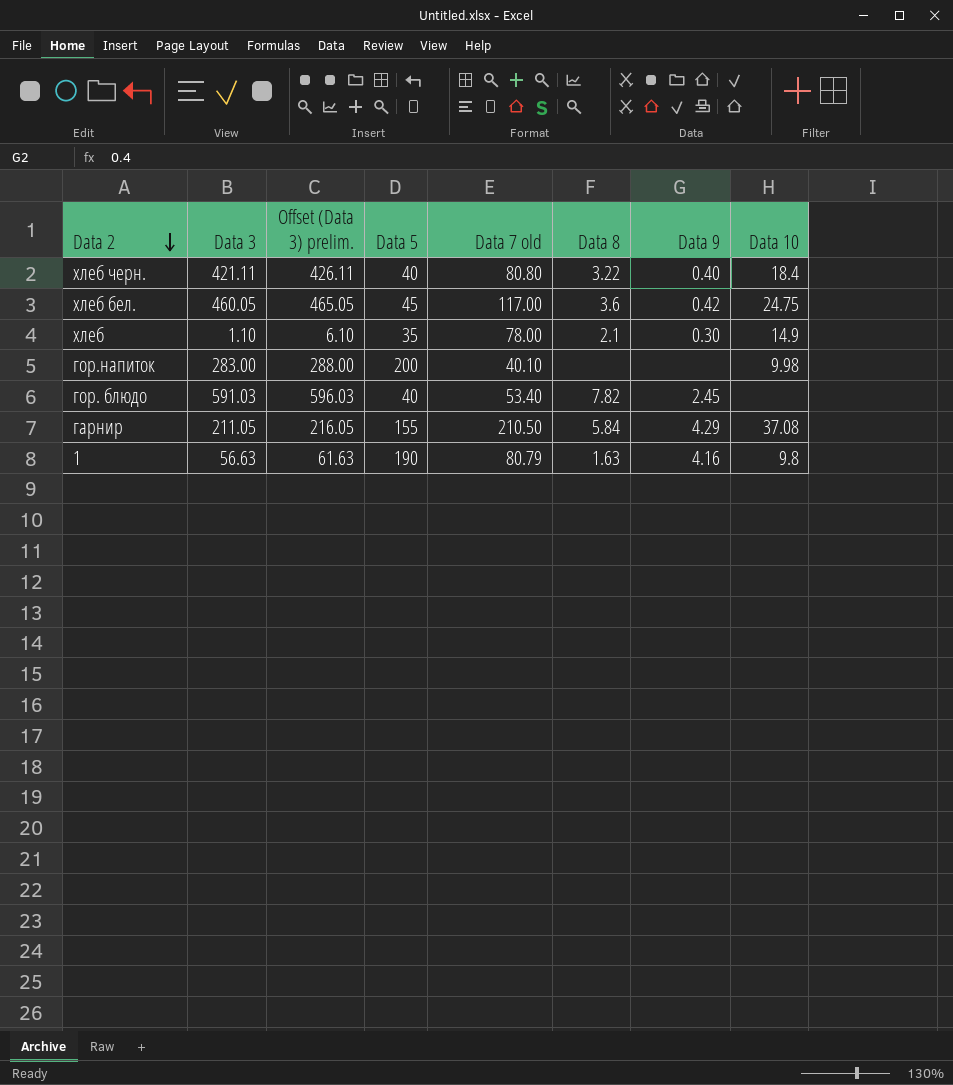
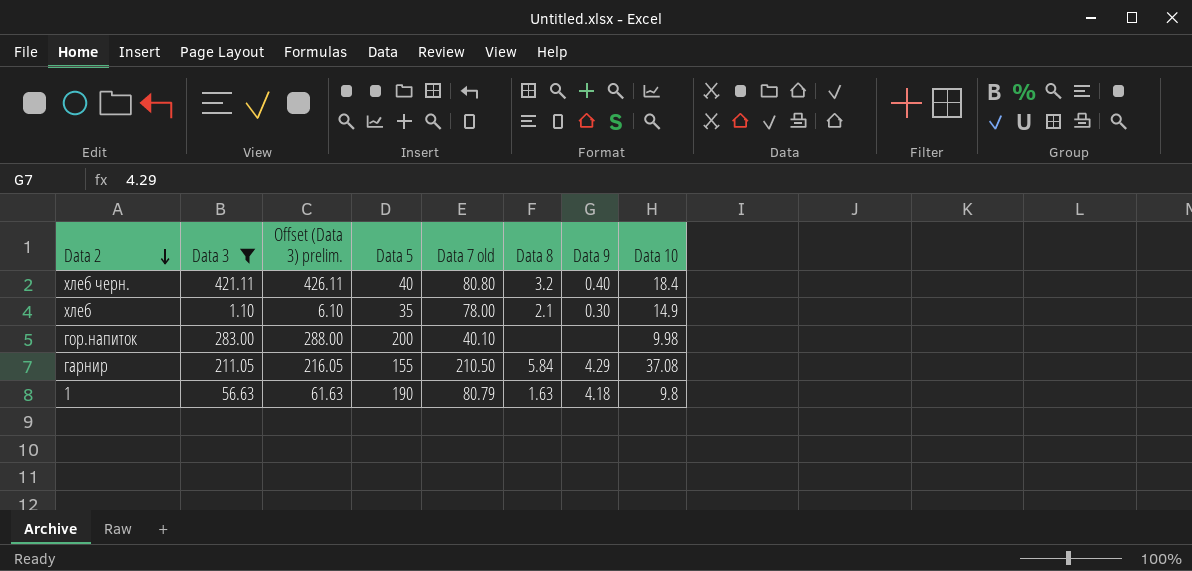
filter: none -> Data 3 <= 421.11
хлеб черн. | Data 8: 3.22 -> 3.2
1 | Data 9: 4.16 -> 4.18

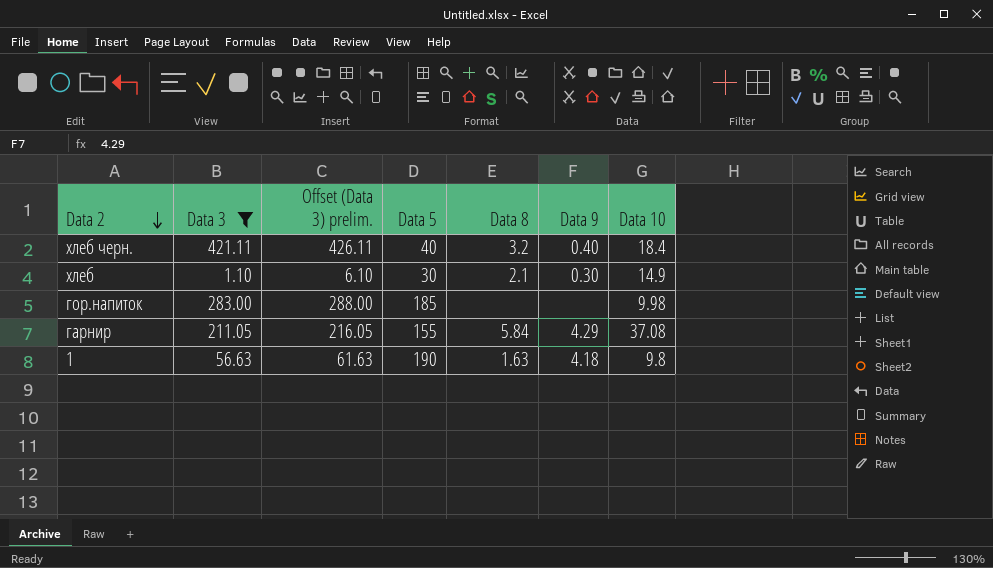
column Data 7 old | position: 5 -> none
хлеб | Data 5: 35 -> 30
гор.напиток | Data 5: 200 -> 185

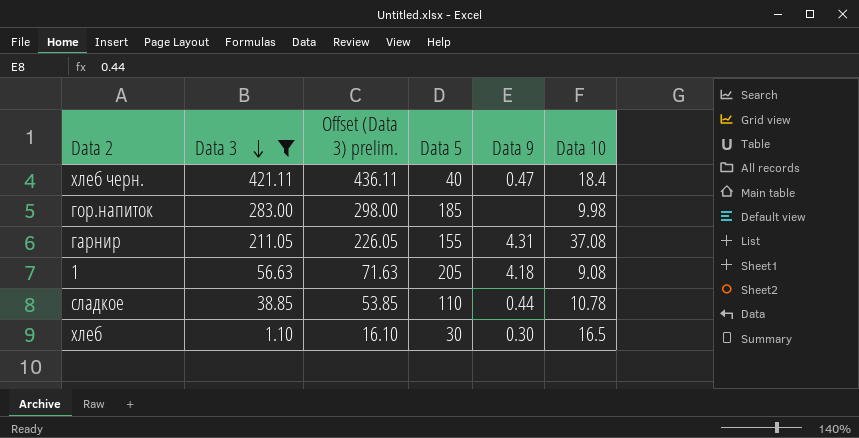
row order: Data 2 descending -> Data 3 descending
column Data 8 | position: 5 -> none
column Offset (Data 3) prelim. | formula: [Data 3] + 5 -> [Data 3] + 15
хлеб черн. | Data 9: 0.40 -> 0.47
гарнир | Data 9: 4.29 -> 4.31
1 | Data 5: 190 -> 205
1 | Data 10: 9.8 -> 9.08
row сладкое: none -> 38.85 | 53.85 | 110 | 0.44 | 10.78
хлеб | Data 10: 14.9 -> 16.5

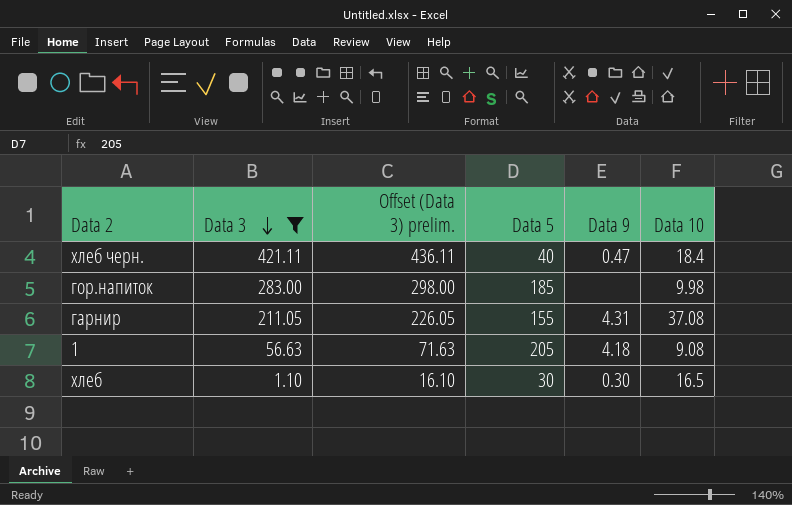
row сладкое: 38.85 | 53.85 | 110 | 0.44 | 10.78 -> none

